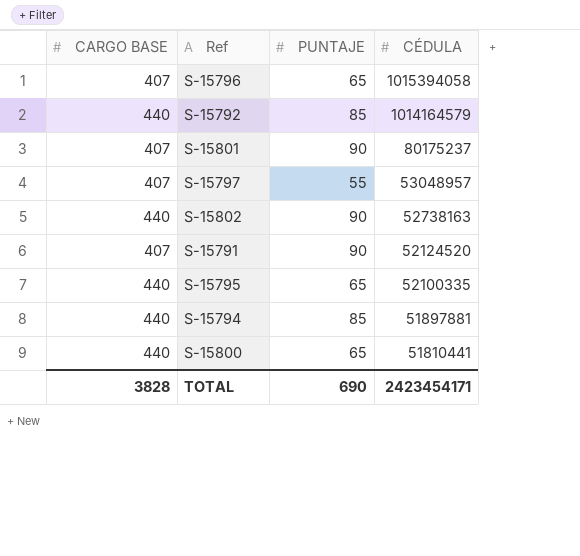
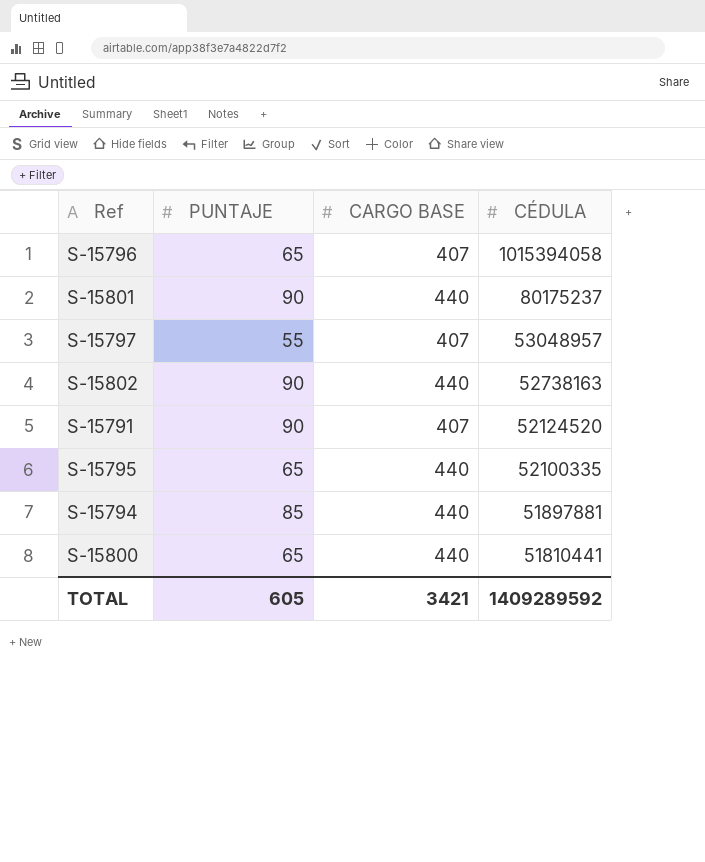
column CARGO BASE | position: 1 -> 3
row S-15792: 440 | 85 | 1014164579 -> none
S-15801 | CARGO BASE: 407 -> 440
TOTAL | PUNTAJE: 690 -> 605
TOTAL | CARGO BASE: 3828 -> 3421
TOTAL | CÉDULA: 2423454171 -> 1409289592

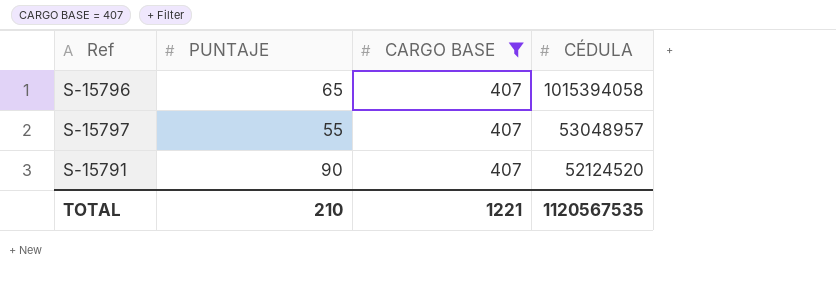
filter: none -> CARGO BASE = 407
TOTAL | PUNTAJE: 605 -> 210
TOTAL | CARGO BASE: 3421 -> 1221
TOTAL | CÉDULA: 1409289592 -> 1120567535

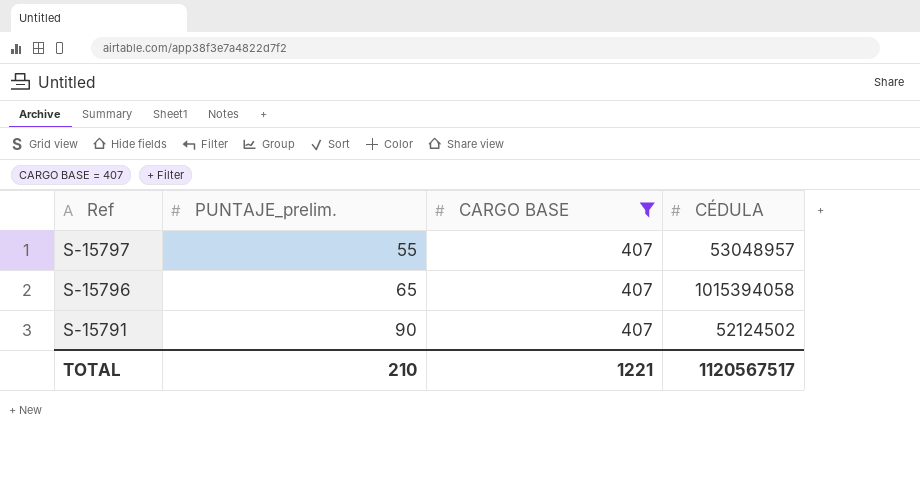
row order: CÉDULA descending -> Ref descending
column name: PUNTAJE -> PUNTAJE_prelim.
S-15791 | CÉDULA: 52124520 -> 52124502
TOTAL | CÉDULA: 1120567535 -> 1120567517

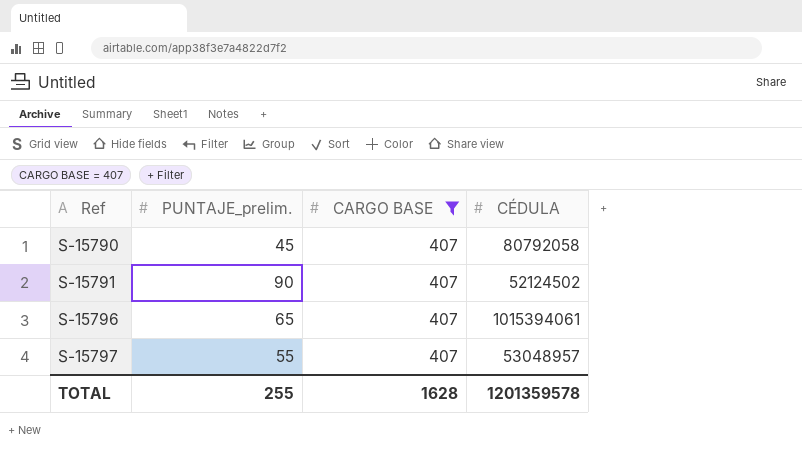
row order: Ref descending -> Ref ascending
row S-15790: none -> 45 | 407 | 80792058
S-15796 | CÉDULA: 1015394058 -> 1015394061
TOTAL | PUNTAJE_prelim.: 210 -> 255
TOTAL | CARGO BASE: 1221 -> 1628
TOTAL | CÉDULA: 1120567517 -> 1201359578

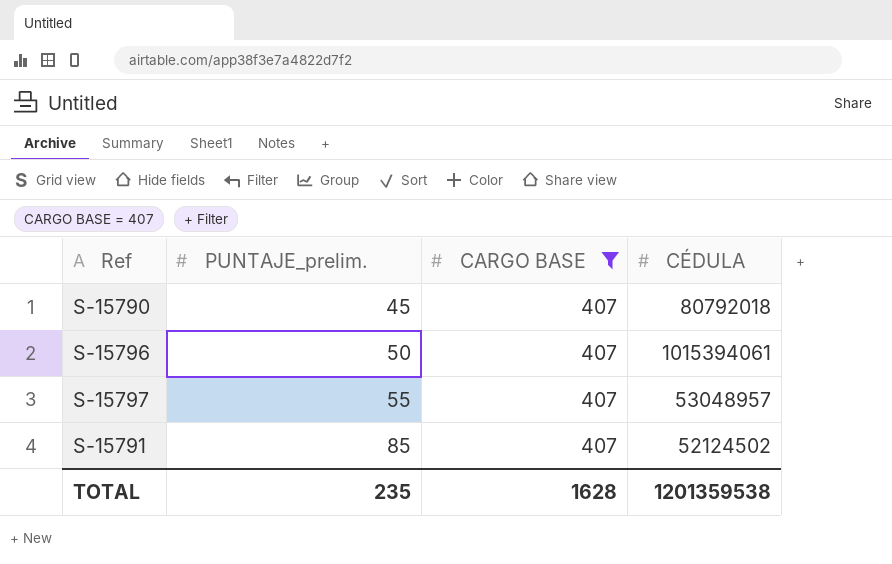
row order: Ref ascending -> PUNTAJE_prelim. ascending
S-15790 | CÉDULA: 80792058 -> 80792018
S-15796 | PUNTAJE_prelim.: 65 -> 50
S-15791 | PUNTAJE_prelim.: 90 -> 85
TOTAL | PUNTAJE_prelim.: 255 -> 235
TOTAL | CÉDULA: 1201359578 -> 1201359538

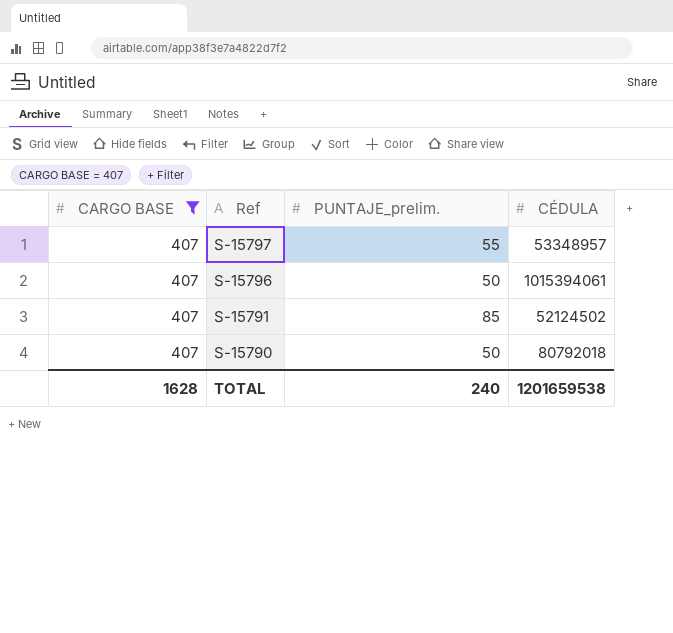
row order: PUNTAJE_prelim. ascending -> Ref descending
column CARGO BASE | position: 3 -> 1
S-15797 | CÉDULA: 53048957 -> 53348957
S-15790 | PUNTAJE_prelim.: 45 -> 50
TOTAL | PUNTAJE_prelim.: 235 -> 240
TOTAL | CÉDULA: 1201359538 -> 1201659538

